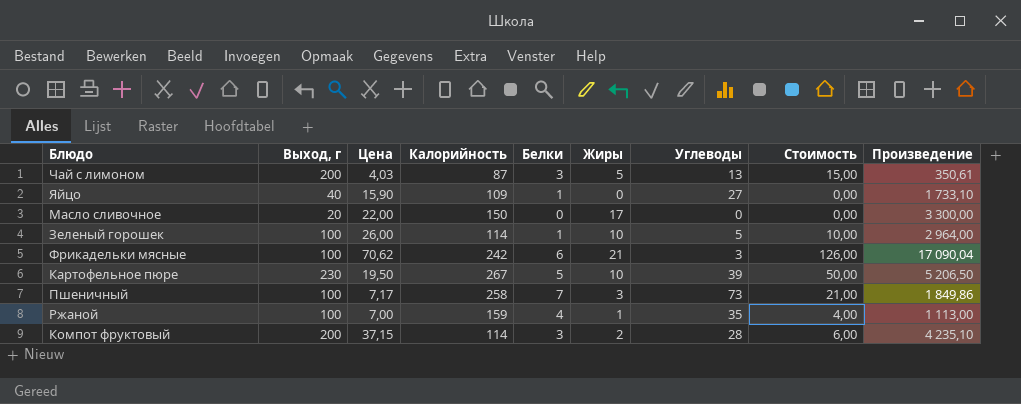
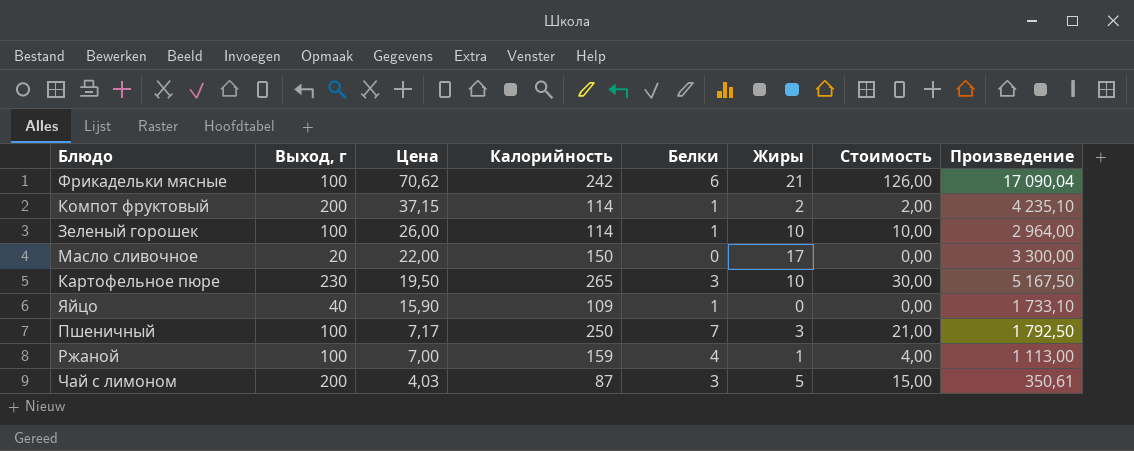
row order: none -> Цена descending
column Углеводы | position: 7 -> none
Компот фруктовый | Белки: 3 -> 1
Компот фруктовый | Стоимость: 6,00 -> 2,00
Картофельное пюре | Калорийность: 267 -> 265
Картофельное пюре | Белки: 5 -> 3
Картофельное пюре | Стоимость: 50,00 -> 30,00
Картофельное пюре | Произведение: 5 206,50 -> 5 167,50
Пшеничный | Калорийность: 258 -> 250
Пшеничный | Произведение: 1 849,86 -> 1 792,50

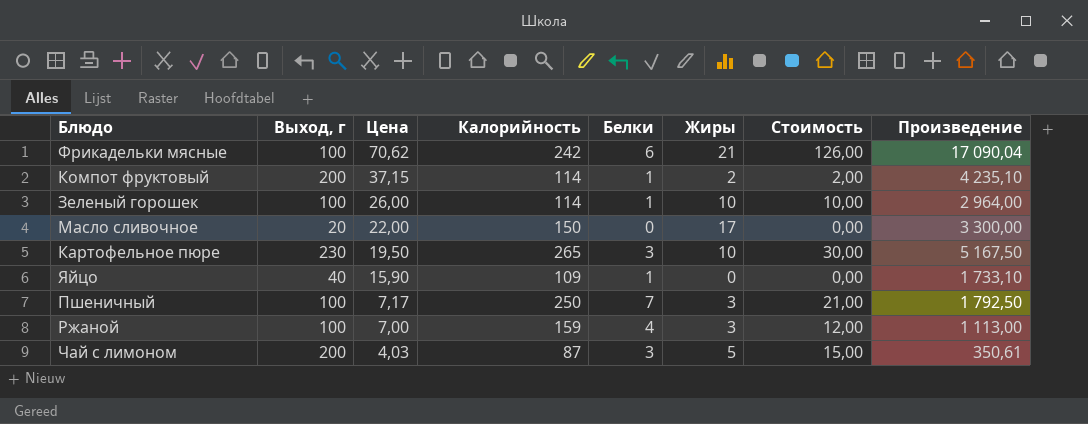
Ржаной | Жиры: 1 -> 3
Ржаной | Стоимость: 4,00 -> 12,00

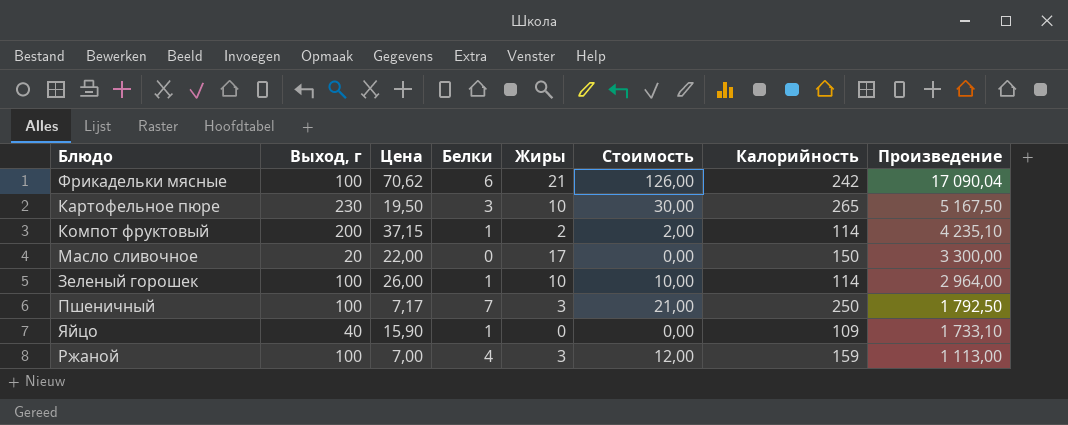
row order: Цена descending -> Произведение descending
column Калорийность | position: 4 -> 7
row Чай с лимоном: 200 | 4,03 | 87 | 3 | 5 | 15,00 | 350,61 -> none

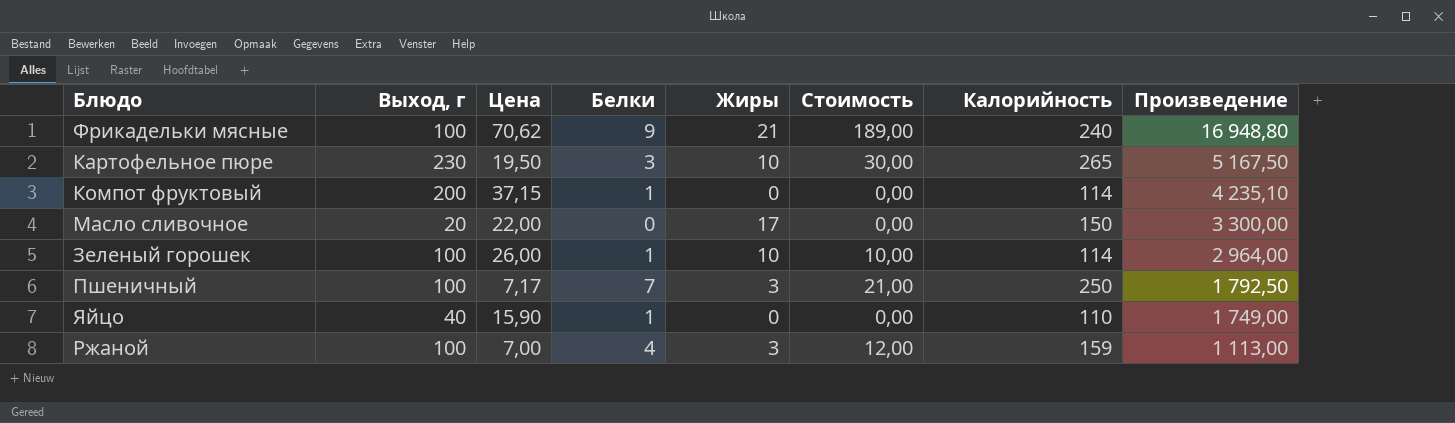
Фрикадельки мясные | Белки: 6 -> 9
Фрикадельки мясные | Стоимость: 126,00 -> 189,00
Фрикадельки мясные | Калорийность: 242 -> 240
Фрикадельки мясные | Произведение: 17 090,04 -> 16 948,80
Компот фруктовый | Жиры: 2 -> 0
Компот фруктовый | Стоимость: 2,00 -> 0,00
Яйцо | Калорийность: 109 -> 110
Яйцо | Произведение: 1 733,10 -> 1 749,00

